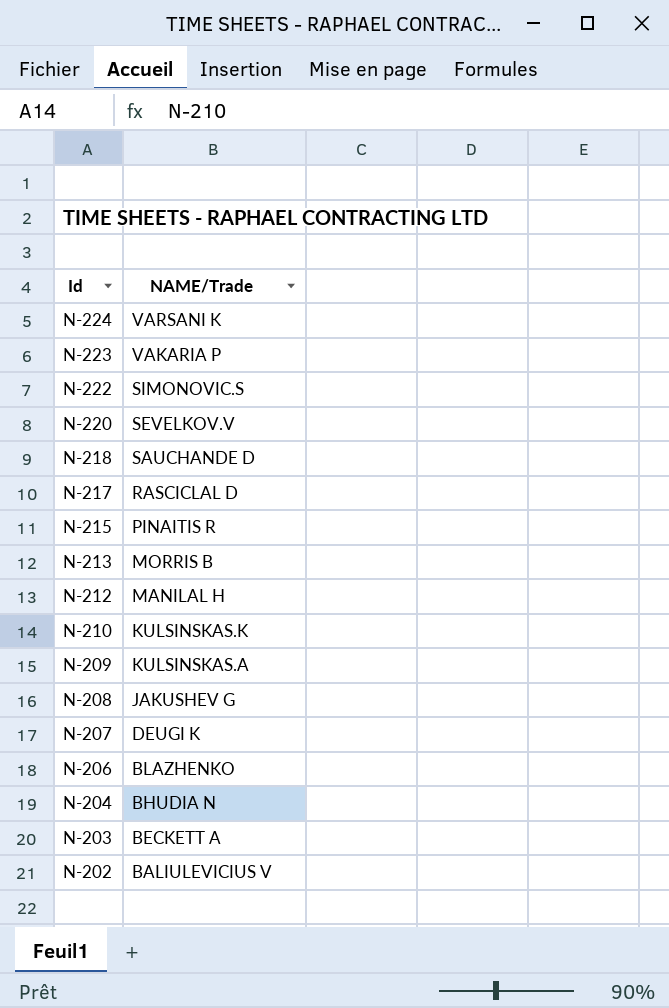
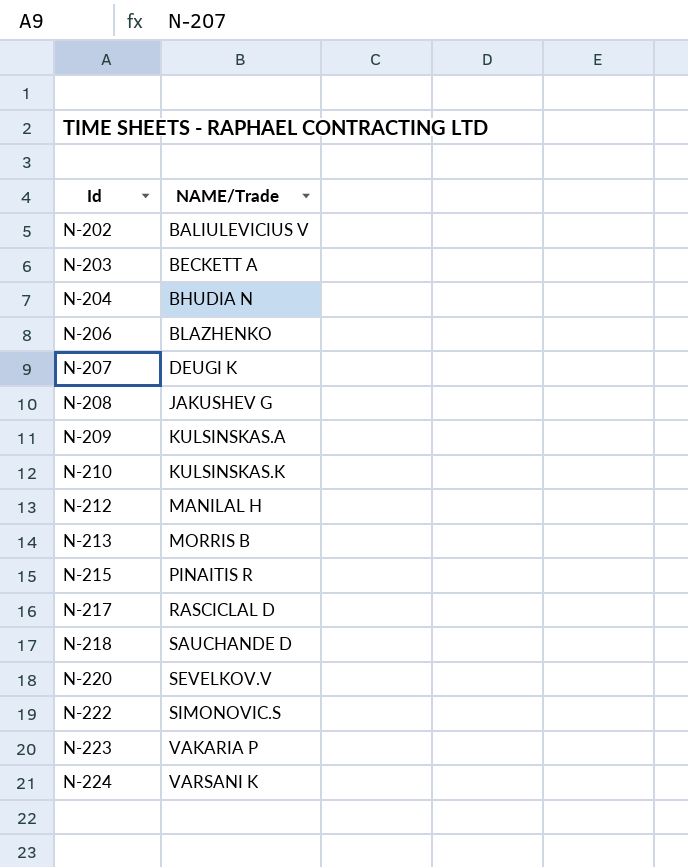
row order: Id descending -> Id ascending

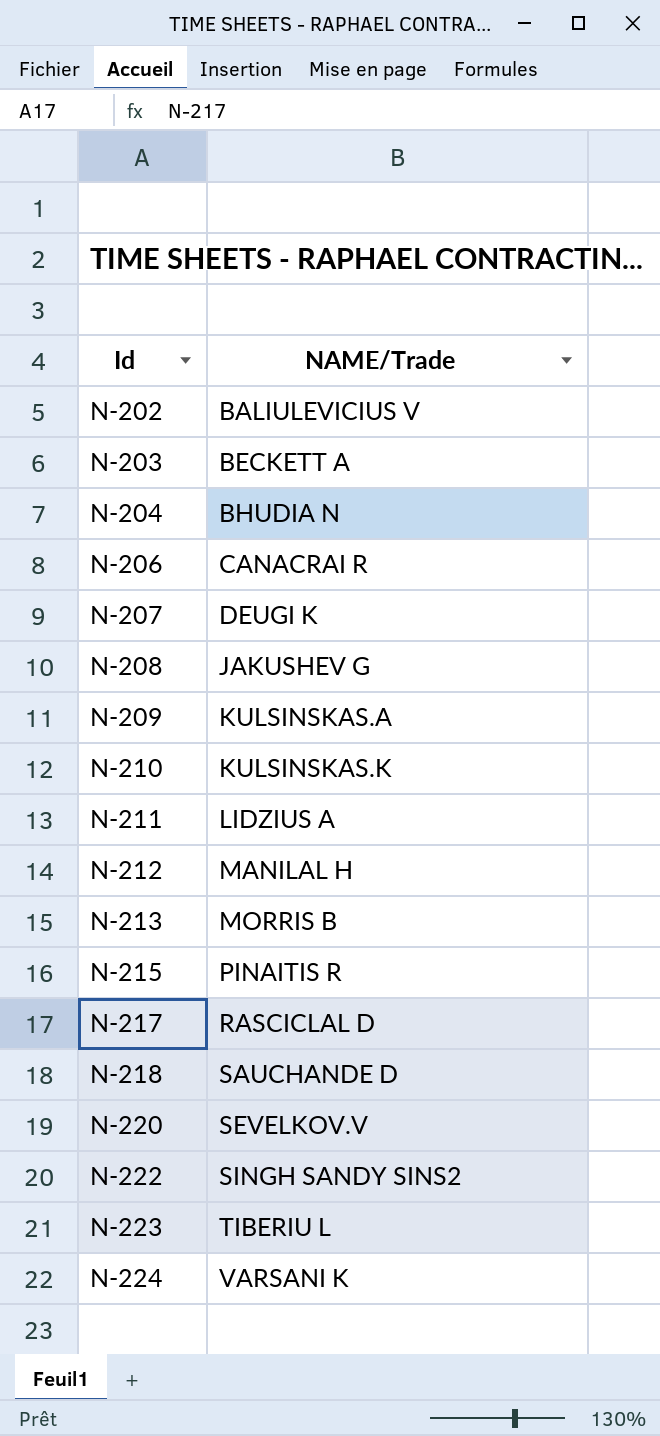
N-206 | NAME/Trade: BLAZHENKO -> CANACRAI R
row N-211: none -> LIDZIUS A
N-222 | NAME/Trade: SIMONOVIC.S -> SINGH SANDY SINS2
N-223 | NAME/Trade: VAKARIA P -> TIBERIU L

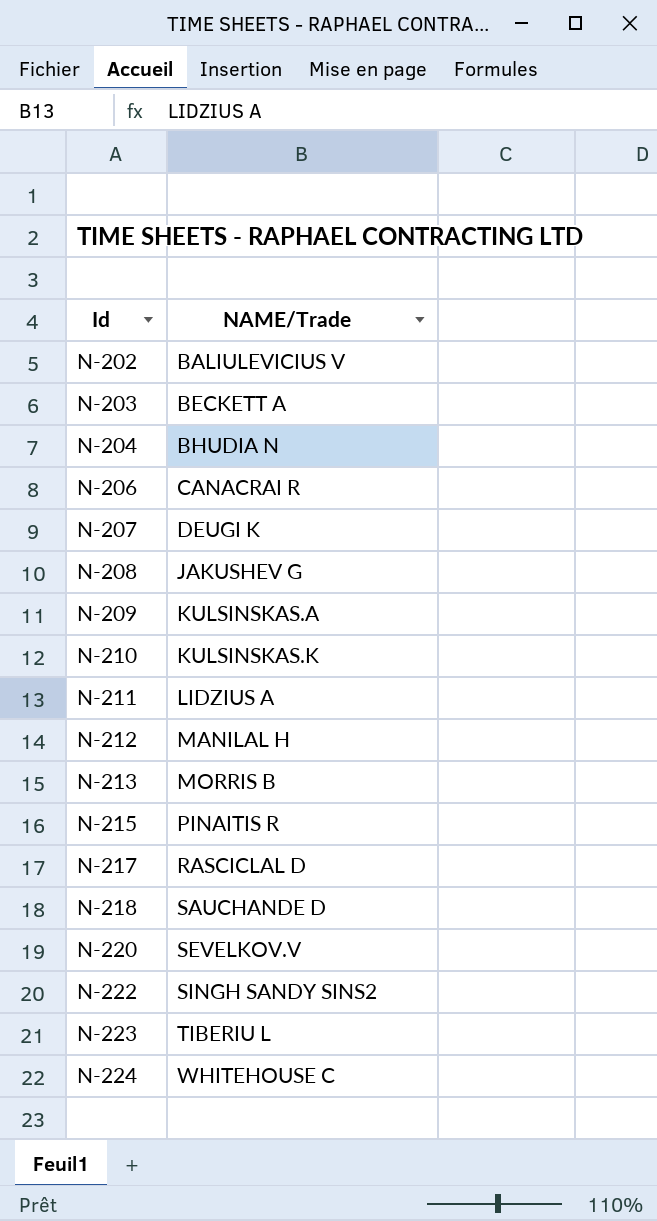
N-224 | NAME/Trade: VARSANI K -> WHITEHOUSE C

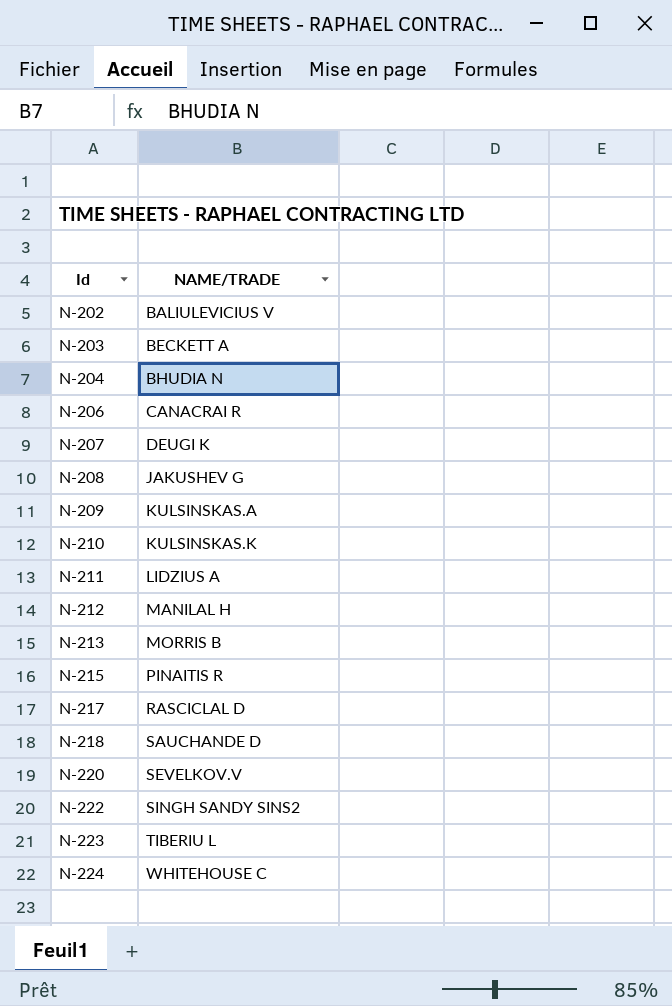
column name: NAME/Trade -> NAME/TRADE

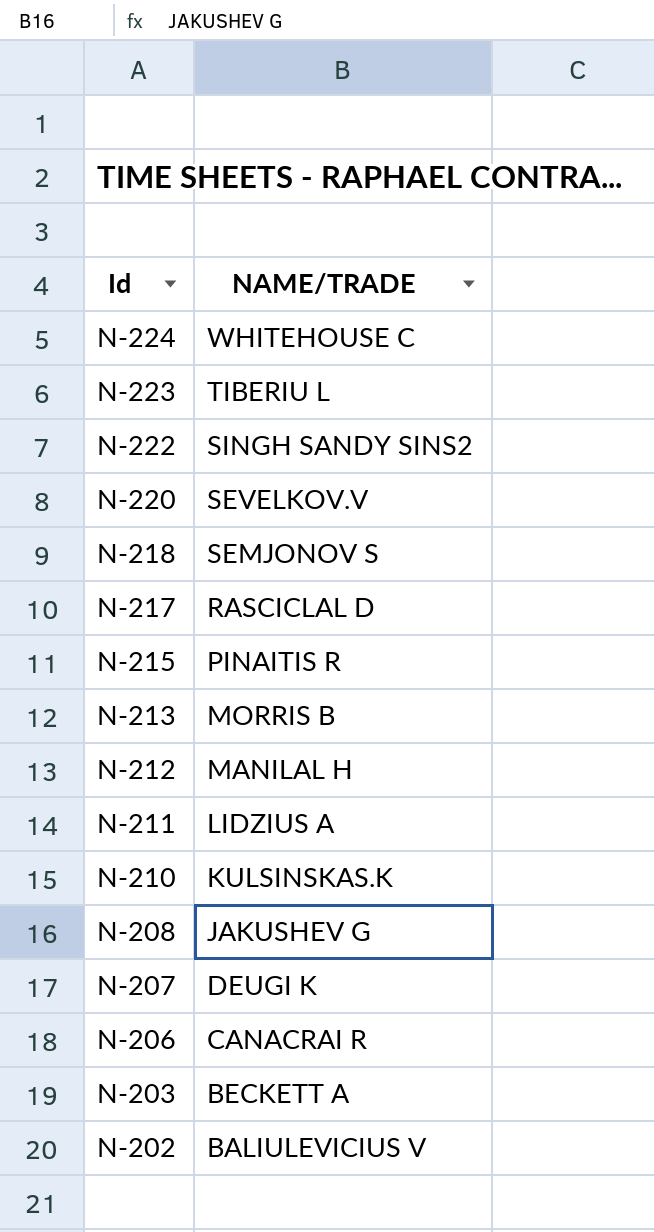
row order: Id ascending -> Id descending
row N-204: BHUDIA N -> none
row N-209: KULSINSKAS.A -> none
N-218 | NAME/TRADE: SAUCHANDE D -> SEMJONOV S

